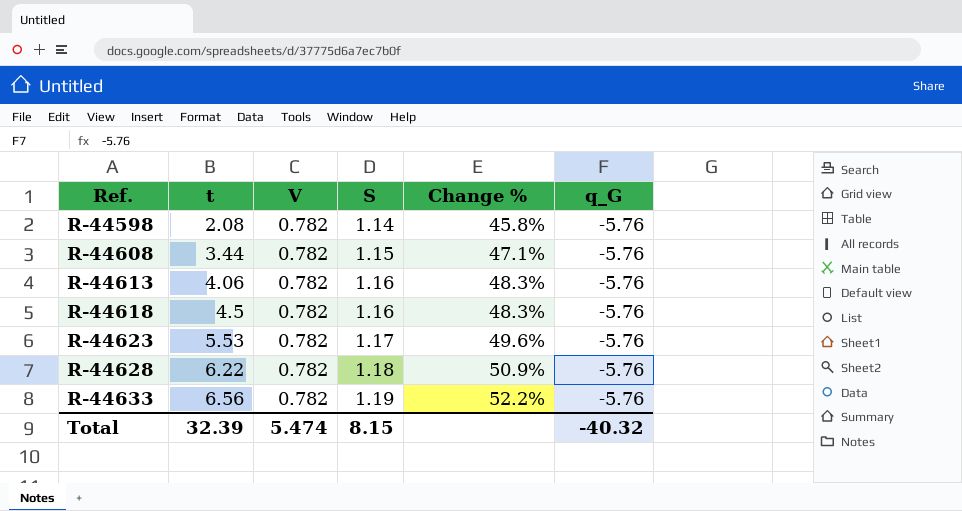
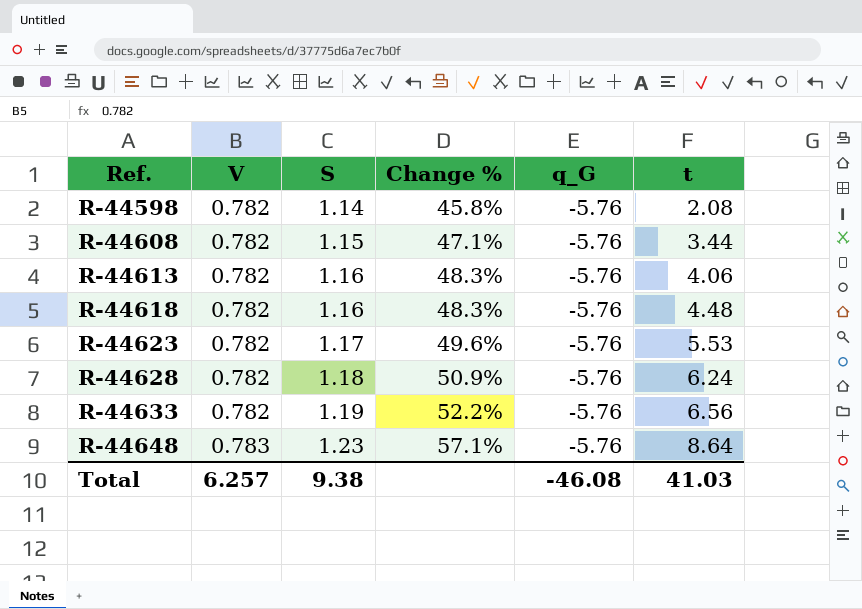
column t | position: 2 -> 6
R-44618 | t: 4.5 -> 4.48
R-44628 | t: 6.22 -> 6.24
row R-44648: none -> 0.783 | 1.23 | 57.1% | -5.76 | 8.64
Total | V: 5.474 -> 6.257
Total | S: 8.15 -> 9.38
Total | q_G: -40.32 -> -46.08
Total | t: 32.39 -> 41.03

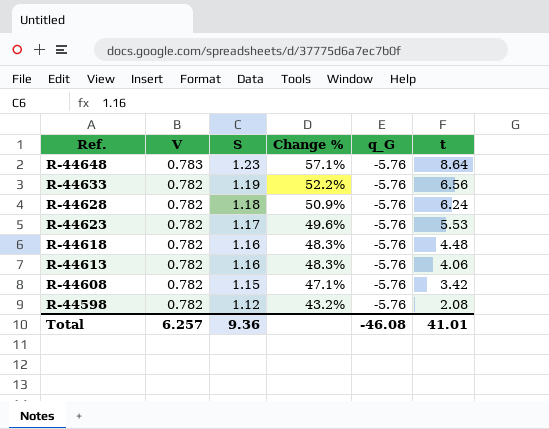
row order: Ref. ascending -> Ref. descending
R-44608 | t: 3.44 -> 3.42
R-44598 | S: 1.14 -> 1.12
R-44598 | Change %: 45.8% -> 43.2%
Total | S: 9.38 -> 9.36
Total | t: 41.03 -> 41.01

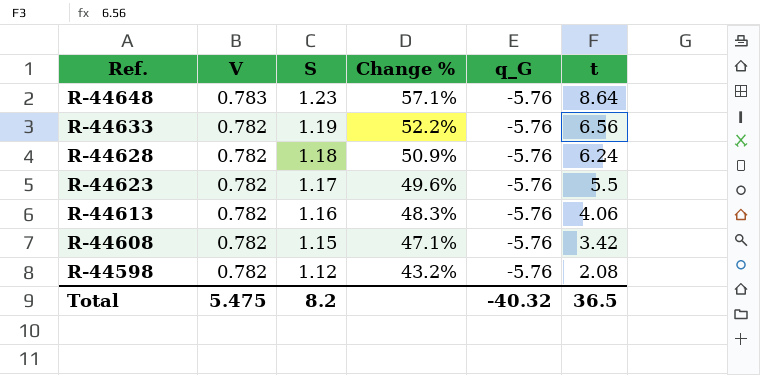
row R-44618: 0.782 | 1.16 | 48.3% | -5.76 | 4.48 -> none
R-44623 | t: 5.53 -> 5.5
Total | V: 6.257 -> 5.475
Total | S: 9.36 -> 8.2
Total | q_G: -46.08 -> -40.32
Total | t: 41.01 -> 36.5

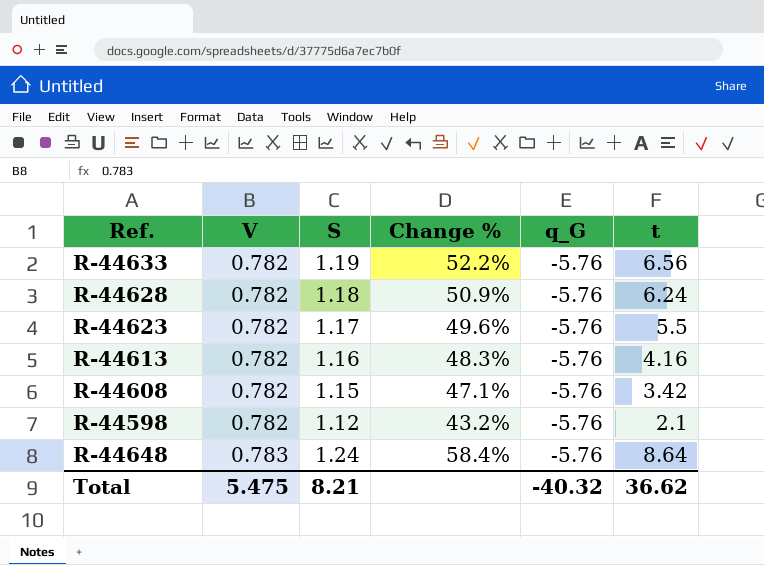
row order: Ref. descending -> V ascending
R-44613 | t: 4.06 -> 4.16
R-44598 | t: 2.08 -> 2.1
R-44648 | S: 1.23 -> 1.24
R-44648 | Change %: 57.1% -> 58.4%
Total | S: 8.2 -> 8.21
Total | t: 36.5 -> 36.62

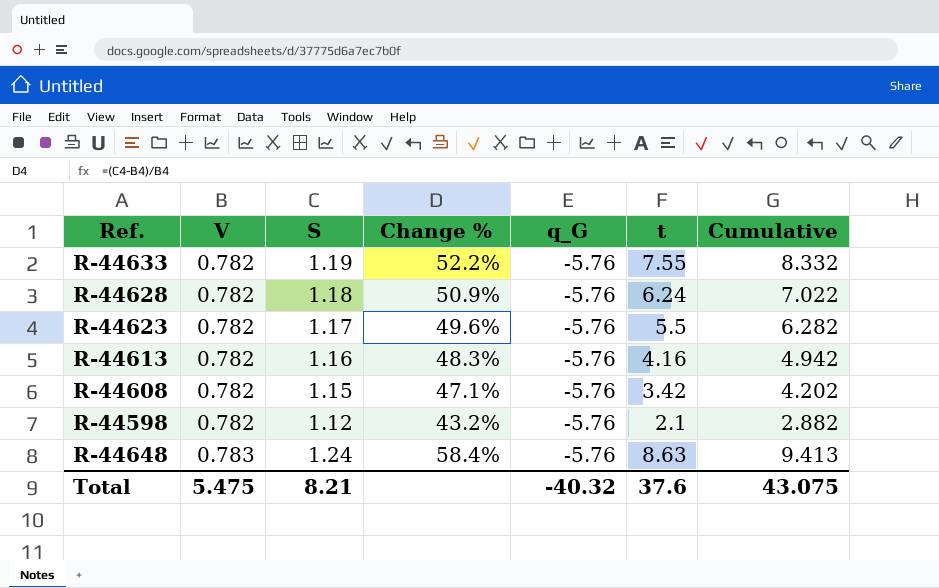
column Cumulative | formula: none -> [V] + [t]
R-44633 | t: 6.56 -> 7.55
R-44648 | t: 8.64 -> 8.63
Total | t: 36.62 -> 37.6

